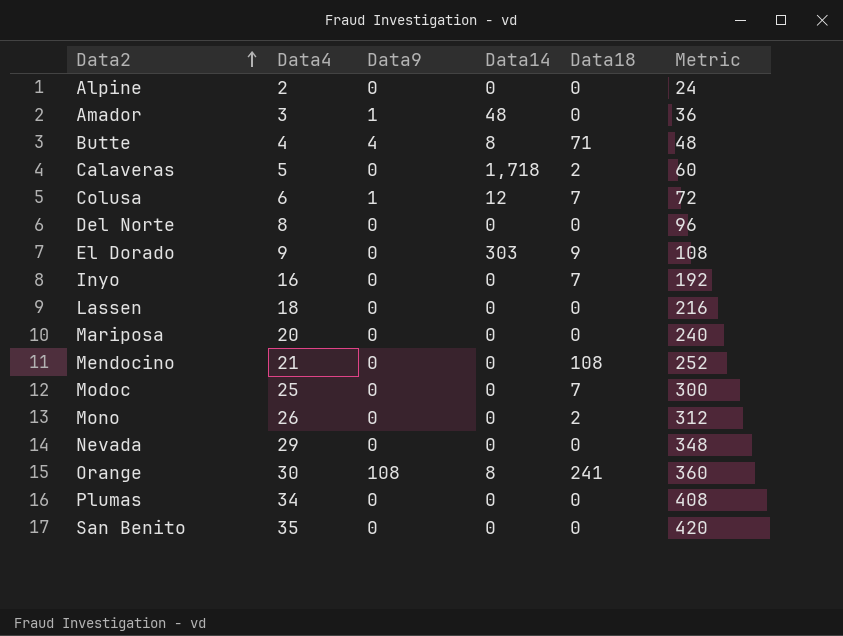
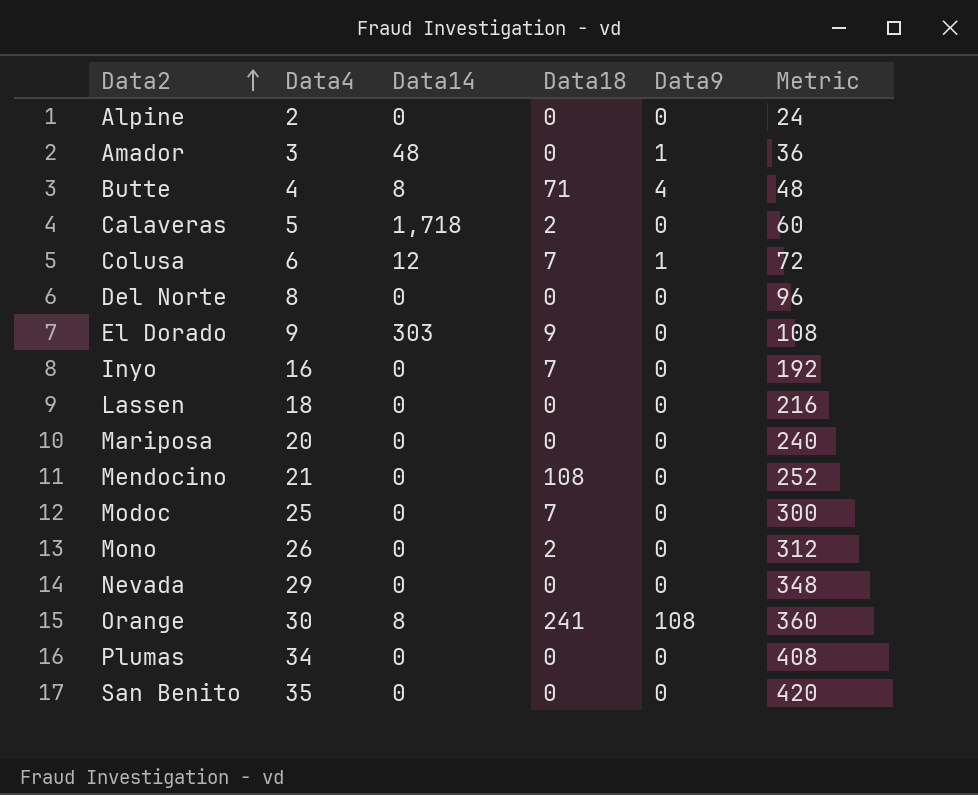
column Data9 | position: 3 -> 5

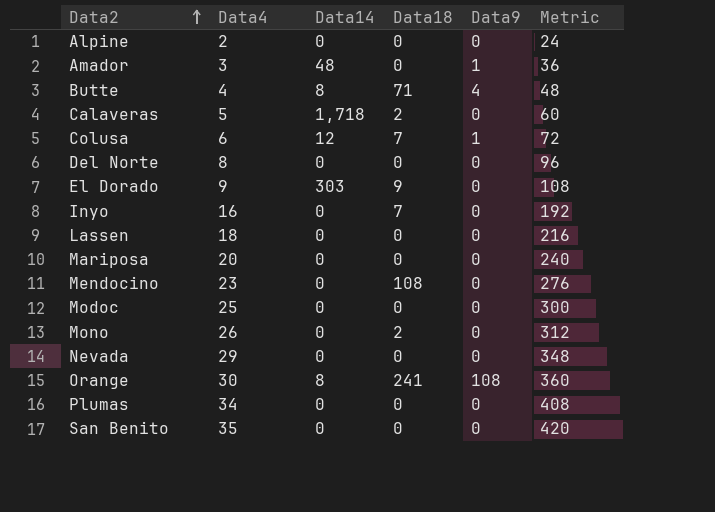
Mendocino | Data4: 21 -> 23
Mendocino | Metric: 252 -> 276
Modoc | Data18: 7 -> 0

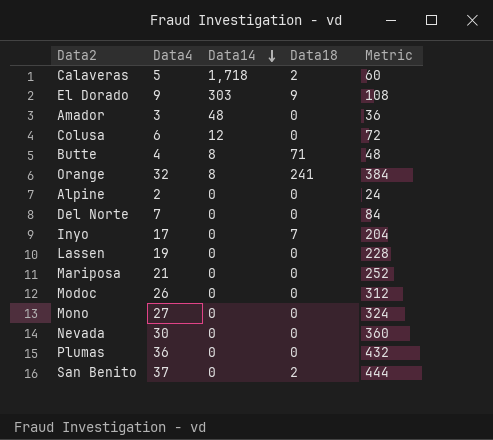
row order: Data2 ascending -> Data14 descending
column Data9 | position: 5 -> none
row Mendocino: 23 | 0 | 108 | 0 | 276 -> none
Colusa | Data18: 7 -> 0
Orange | Data4: 30 -> 32
Orange | Metric: 360 -> 384
Del Norte | Data4: 8 -> 7
Del Norte | Metric: 96 -> 84
Inyo | Data4: 16 -> 17
Inyo | Metric: 192 -> 204
Lassen | Data4: 18 -> 19
Lassen | Metric: 216 -> 228
Mariposa | Data4: 20 -> 21
Mariposa | Metric: 240 -> 252
Modoc | Data4: 25 -> 26
Modoc | Metric: 300 -> 312
Mono | Data4: 26 -> 27
Mono | Data18: 2 -> 0
Mono | Metric: 312 -> 324
Nevada | Data4: 29 -> 30
Nevada | Metric: 348 -> 360
Plumas | Data4: 34 -> 36
Plumas | Metric: 408 -> 432
San Benito | Data4: 35 -> 37
San Benito | Data18: 0 -> 2
San Benito | Metric: 420 -> 444

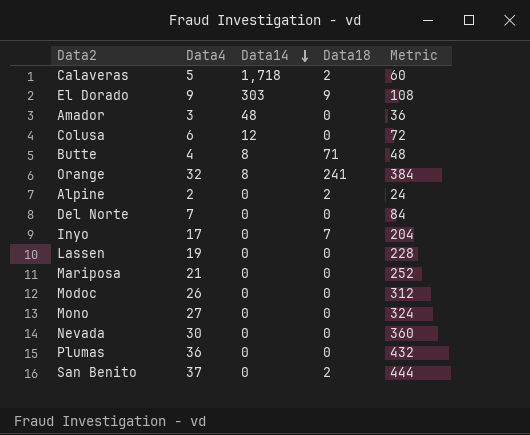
Alpine | Data18: 0 -> 2

